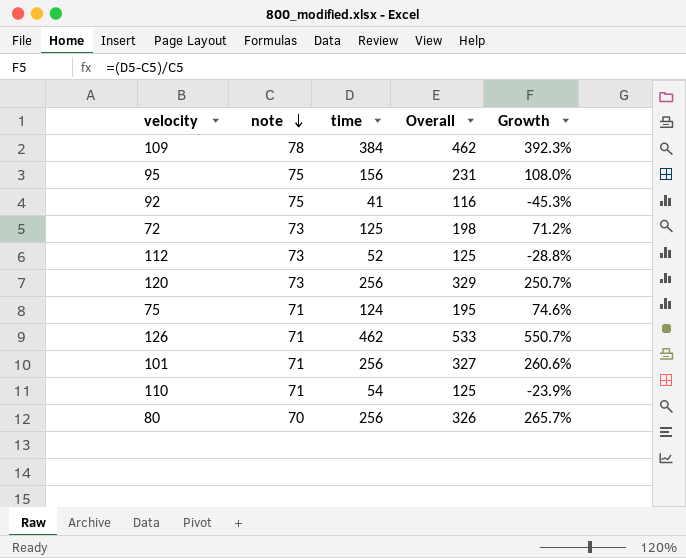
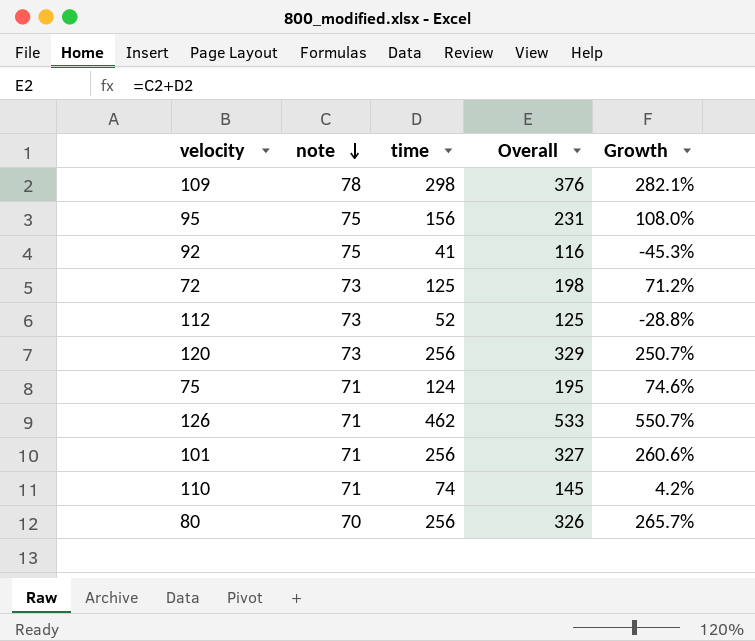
109 | time: 384 -> 298
109 | Overall: 462 -> 376
109 | Growth: 392.3% -> 282.1%
110 | time: 54 -> 74
110 | Overall: 125 -> 145
110 | Growth: -23.9% -> 4.2%

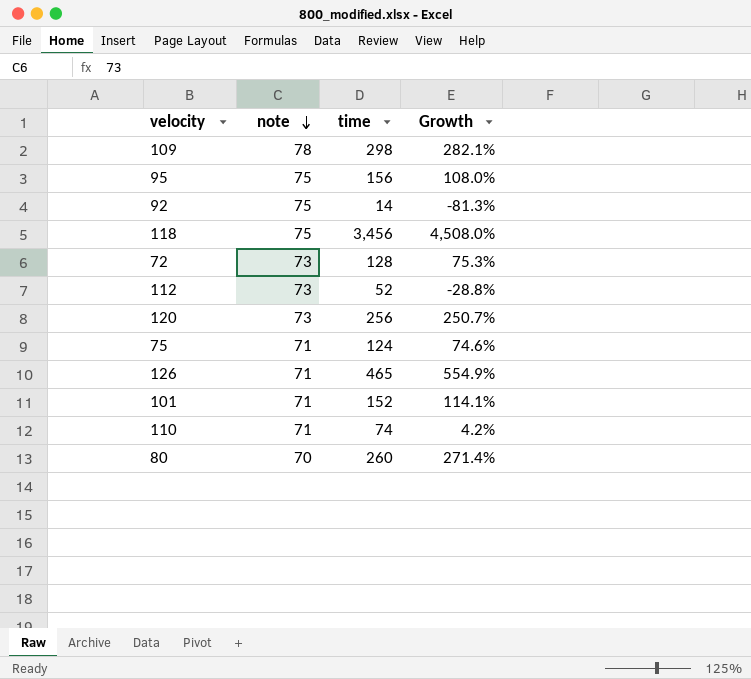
column Overall | formula: [note] + [time] -> none
92 | time: 41 -> 14
92 | Growth: -45.3% -> -81.3%
row 118: none -> 75 | 3,456 | 4,508.0%
72 | time: 125 -> 128
72 | Growth: 71.2% -> 75.3%
126 | time: 462 -> 465
126 | Growth: 550.7% -> 554.9%
101 | time: 256 -> 152
101 | Growth: 260.6% -> 114.1%
80 | time: 256 -> 260
80 | Growth: 265.7% -> 271.4%

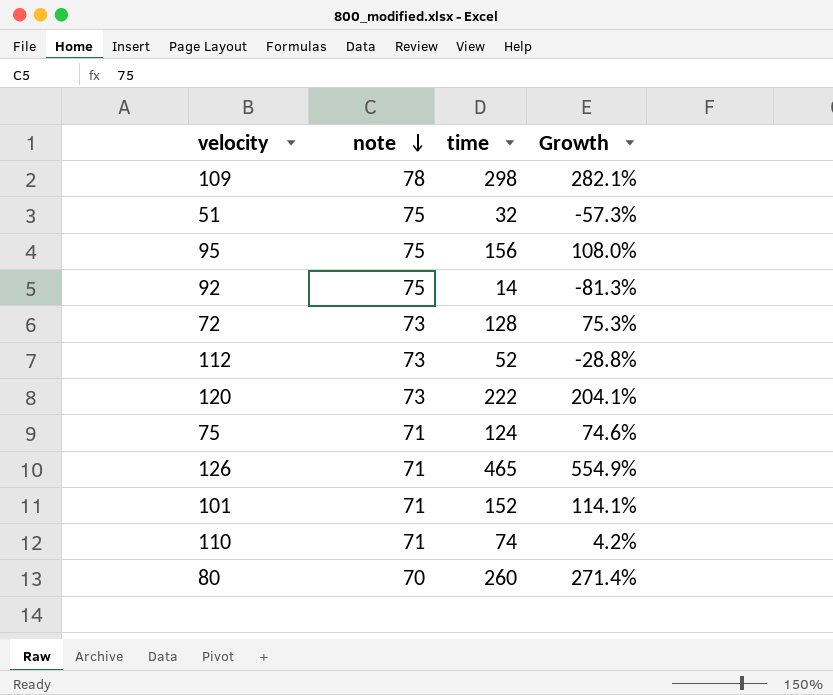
row 118: 75 | 3,456 | 4,508.0% -> none
row 51: none -> 75 | 32 | -57.3%
120 | time: 256 -> 222
120 | Growth: 250.7% -> 204.1%

